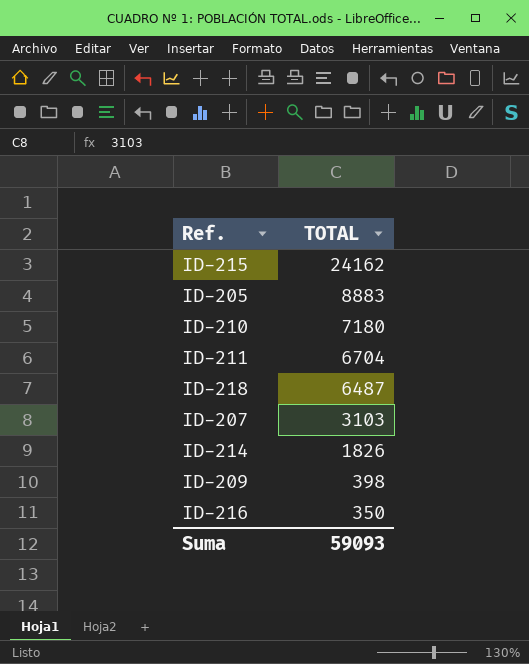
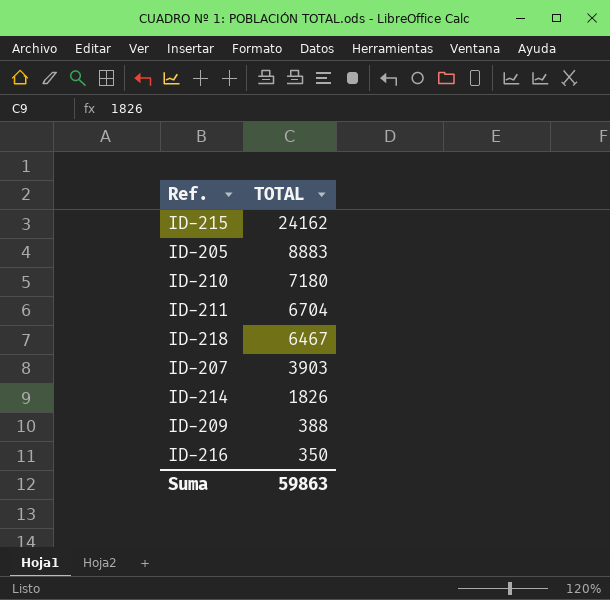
ID-218 | TOTAL: 6487 -> 6467
ID-207 | TOTAL: 3103 -> 3903
ID-209 | TOTAL: 398 -> 388
Suma | TOTAL: 59093 -> 59863

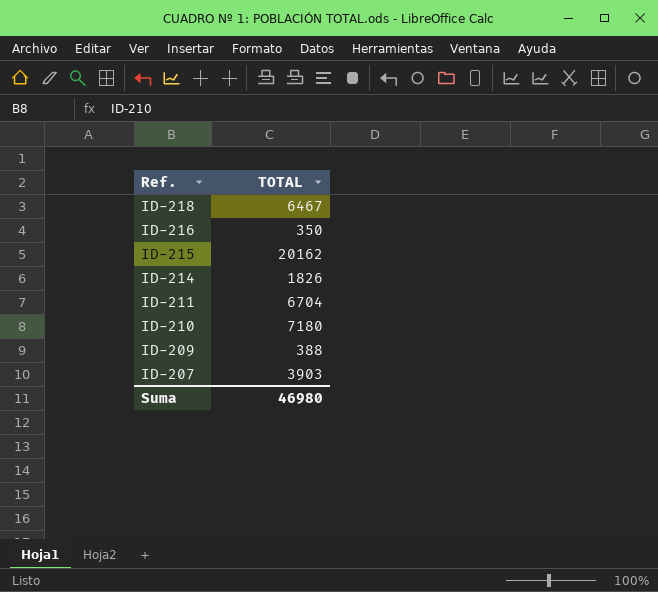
row order: TOTAL descending -> Ref. descending
row ID-205: 8883 -> none
ID-215 | TOTAL: 24162 -> 20162
Suma | TOTAL: 59863 -> 46980

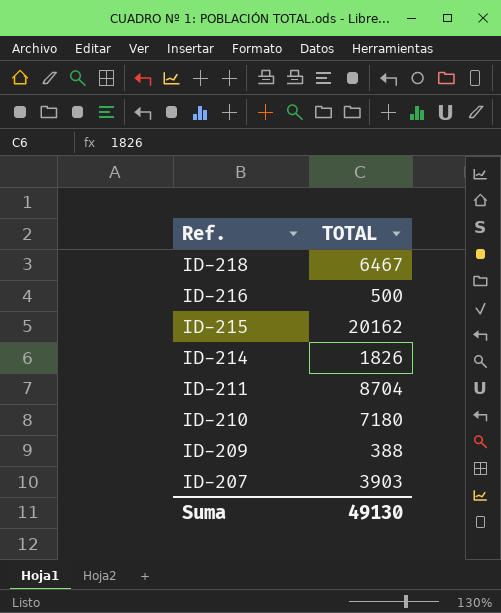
ID-216 | TOTAL: 350 -> 500
ID-211 | TOTAL: 6704 -> 8704
Suma | TOTAL: 46980 -> 49130

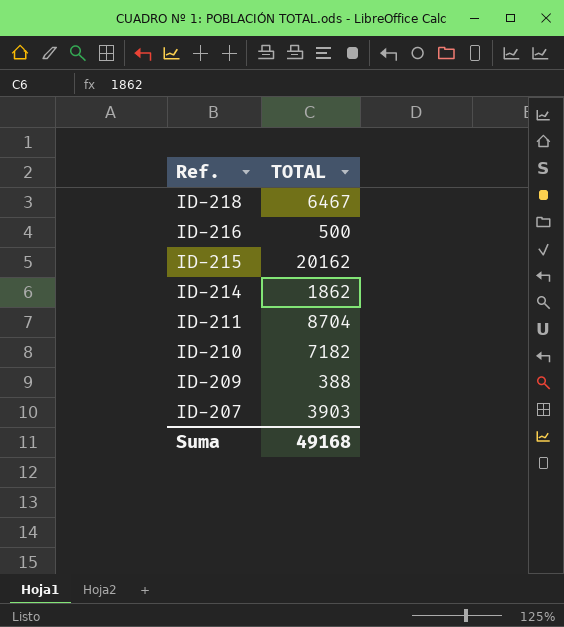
ID-214 | TOTAL: 1826 -> 1862
ID-210 | TOTAL: 7180 -> 7182
Suma | TOTAL: 49130 -> 49168

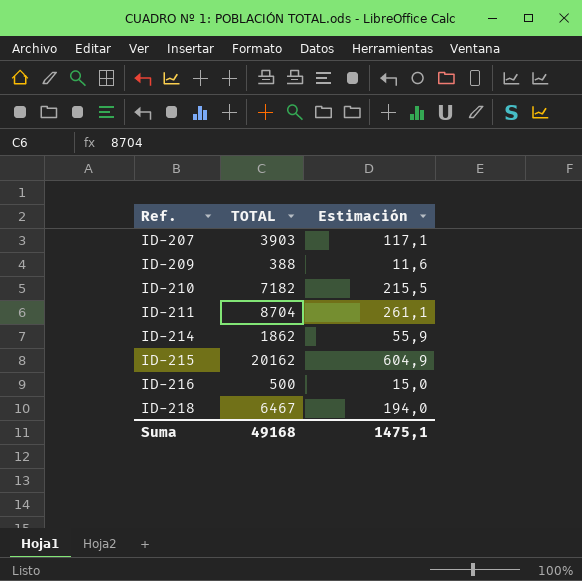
row order: Ref. descending -> Ref. ascending
column Estimación | formula: none -> [TOTAL] * 0,03

